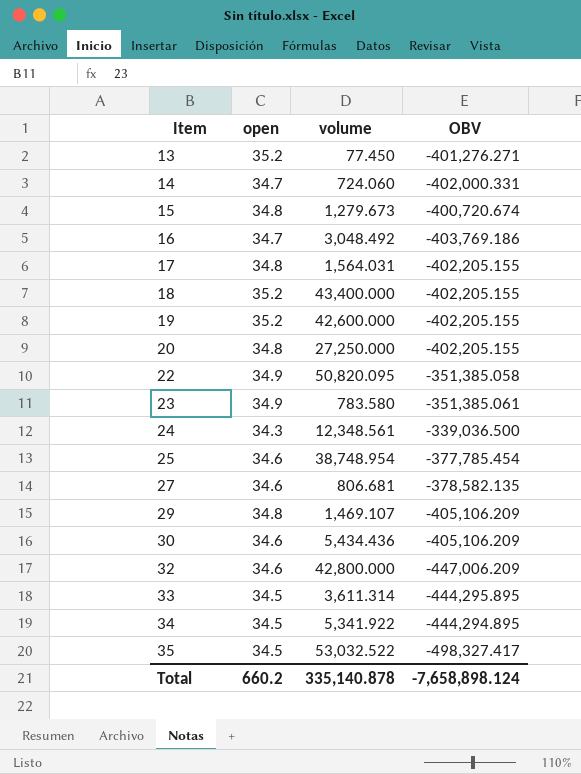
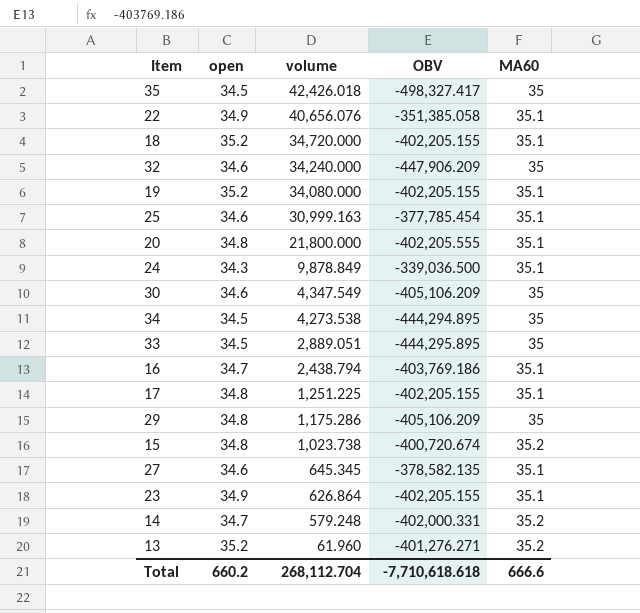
row order: Item ascending -> volume descending
column MA60 | position: none -> 5
35 | volume: 53,032.522 -> 42,426.018
22 | volume: 50,820.095 -> 40,656.076
18 | volume: 43,400.000 -> 34,720.000
32 | volume: 42,800.000 -> 34,240.000
32 | OBV: -447,006.209 -> -447,906.209
19 | volume: 42,600.000 -> 34,080.000
25 | volume: 38,748.954 -> 30,999.163
20 | volume: 27,250.000 -> 21,800.000
20 | OBV: -402,205.155 -> -402,205.555
24 | volume: 12,348.561 -> 9,878.849
30 | volume: 5,434.436 -> 4,347.549
34 | volume: 5,341.922 -> 4,273.538
33 | volume: 3,611.314 -> 2,889.051
16 | volume: 3,048.492 -> 2,438.794
17 | volume: 1,564.031 -> 1,251.225
29 | volume: 1,469.107 -> 1,175.286
15 | volume: 1,279.673 -> 1,023.738
27 | volume: 806.681 -> 645.345
23 | volume: 783.580 -> 626.864
23 | OBV: -351,385.061 -> -402,205.155
14 | volume: 724.060 -> 579.248
13 | volume: 77.450 -> 61.960
Total | volume: 335,140.878 -> 268,112.704
Total | OBV: -7,658,898.124 -> -7,710,618.618

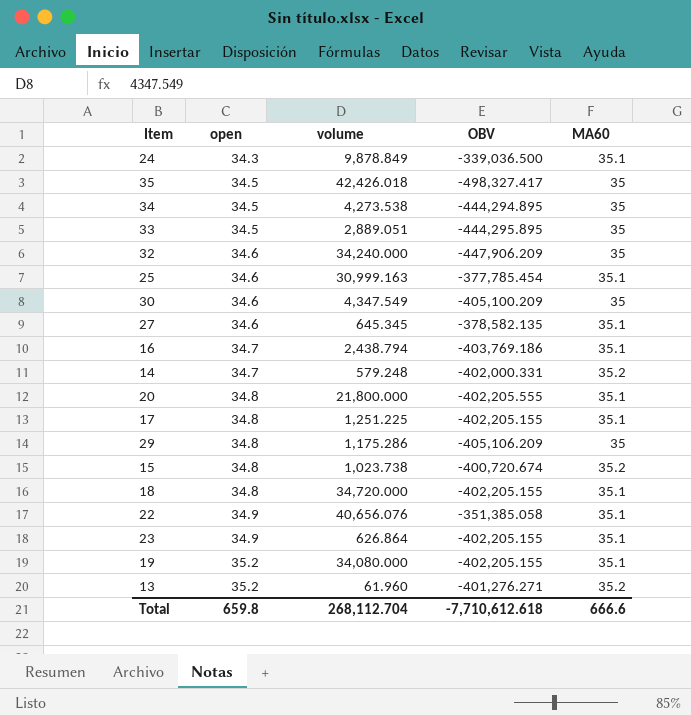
row order: volume descending -> open ascending
30 | OBV: -405,106.209 -> -405,100.209
18 | open: 35.2 -> 34.8
Total | open: 660.2 -> 659.8
Total | OBV: -7,710,618.618 -> -7,710,612.618

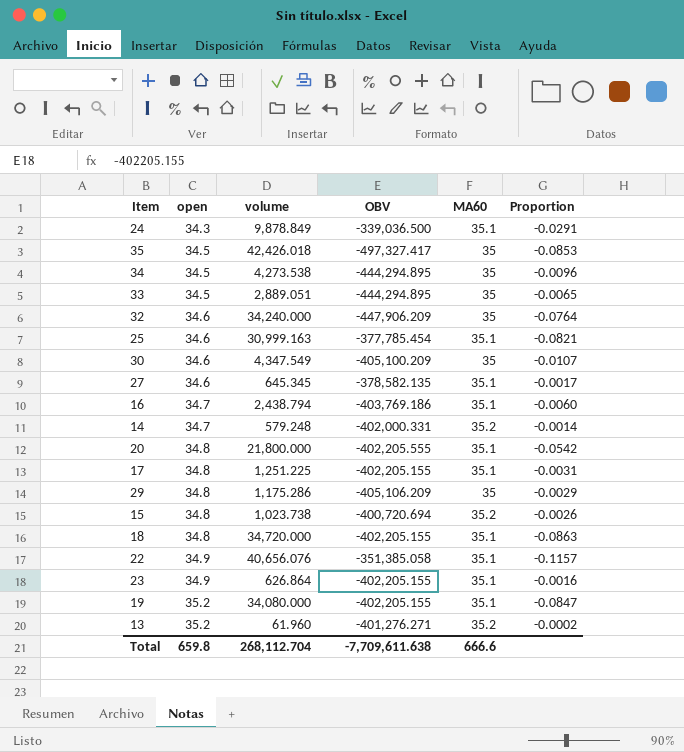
column Proportion | formula: none -> [volume] / [OBV]
35 | OBV: -498,327.417 -> -497,327.417
33 | OBV: -444,295.895 -> -444,294.895
15 | OBV: -400,720.674 -> -400,720.694
Total | OBV: -7,710,612.618 -> -7,709,611.638

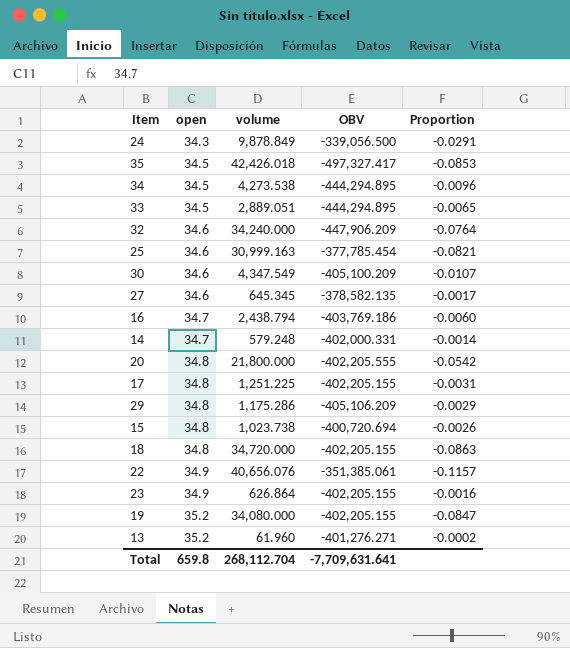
column MA60 | position: 5 -> none
24 | OBV: -339,036.500 -> -339,056.500
22 | OBV: -351,385.058 -> -351,385.061
Total | OBV: -7,709,611.638 -> -7,709,631.641

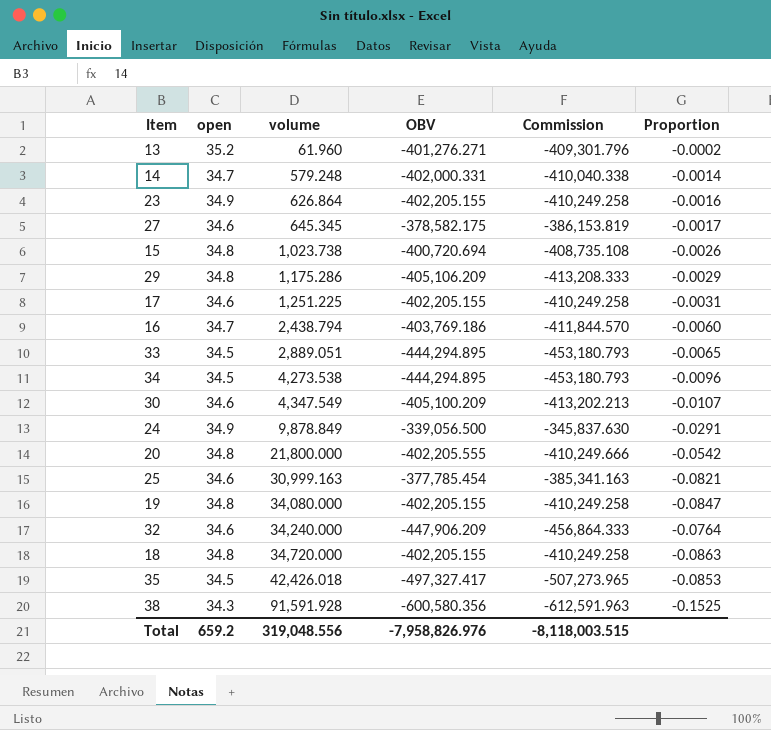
row order: open ascending -> volume ascending
column Commission | formula: none -> [OBV] * 1.02
row 22: 34.9 | 40,656.076 | -351,385.061 | -0.1157 -> none
27 | OBV: -378,582.135 -> -378,582.175
17 | open: 34.8 -> 34.6
24 | open: 34.3 -> 34.9
19 | open: 35.2 -> 34.8
row 38: none -> 34.3 | 91,591.928 | -600,580.356 | -612,591.963 | -0.1525
Total | open: 659.8 -> 659.2
Total | volume: 268,112.704 -> 319,048.556
Total | OBV: -7,709,631.641 -> -7,958,826.976

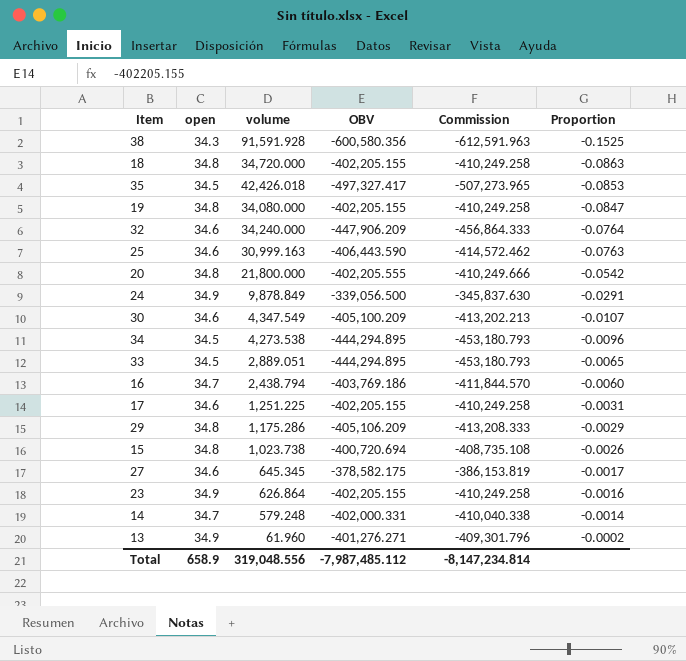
row order: volume ascending -> Proportion ascending
25 | OBV: -377,785.454 -> -406,443.590
25 | Commission: -385,341.163 -> -414,572.462
25 | Proportion: -0.0821 -> -0.0763
13 | open: 35.2 -> 34.9
Total | open: 659.2 -> 658.9
Total | OBV: -7,958,826.976 -> -7,987,485.112
Total | Commission: -8,118,003.515 -> -8,147,234.814

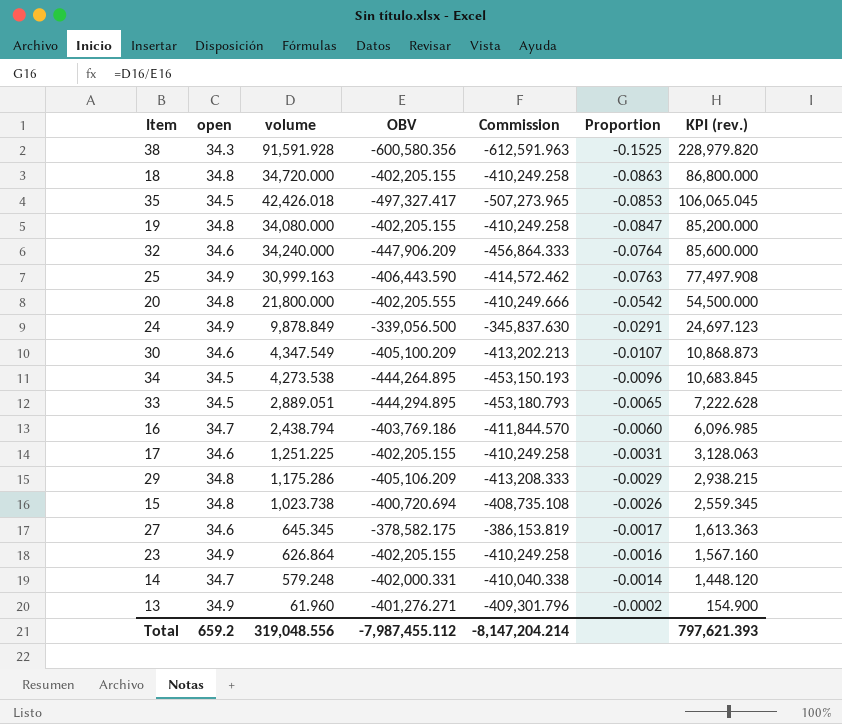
column KPI (rev.) | formula: none -> [volume] * 2.5
25 | open: 34.6 -> 34.9
34 | OBV: -444,294.895 -> -444,264.895
34 | Commission: -453,180.793 -> -453,150.193
Total | open: 658.9 -> 659.2
Total | OBV: -7,987,485.112 -> -7,987,455.112
Total | Commission: -8,147,234.814 -> -8,147,204.214

